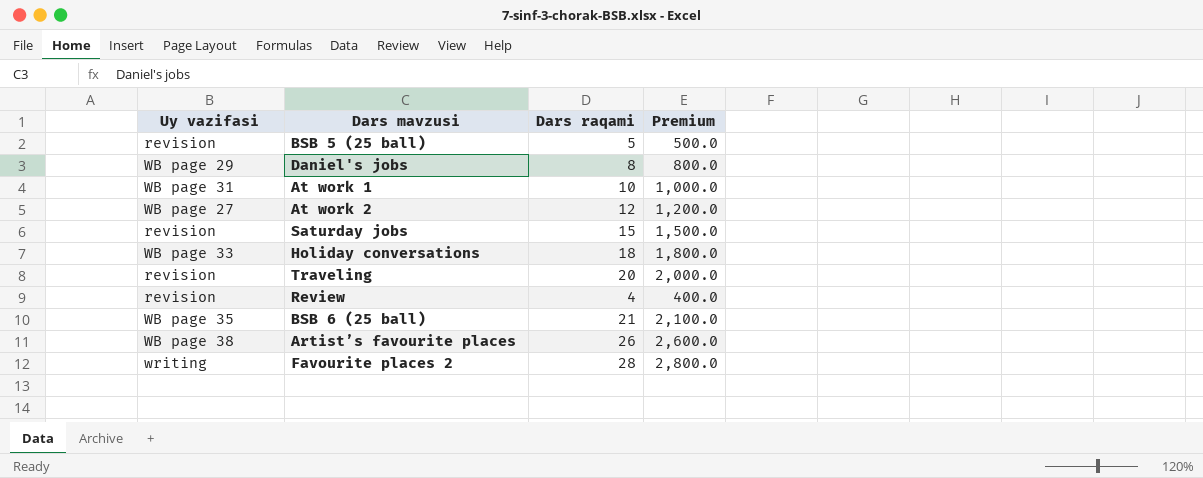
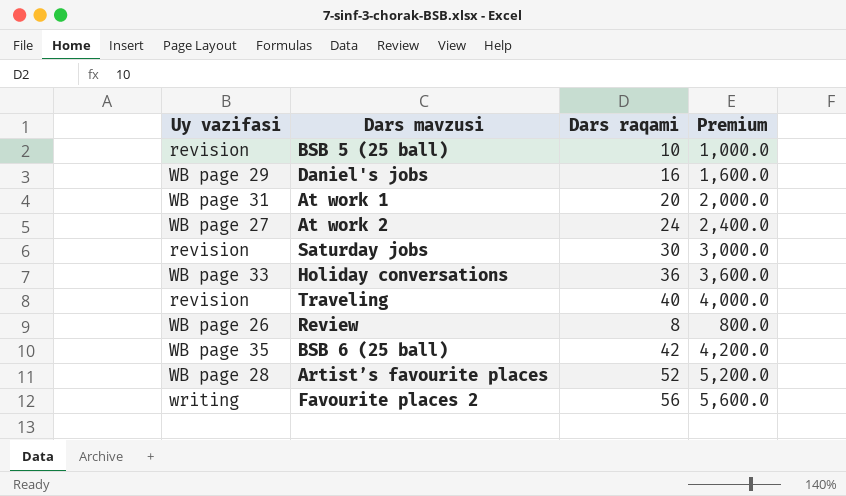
BSB 5 (25 ball) | Dars raqami: 5 -> 10
BSB 5 (25 ball) | Premium: 500.0 -> 1,000.0
Daniel's jobs | Dars raqami: 8 -> 16
Daniel's jobs | Premium: 800.0 -> 1,600.0
At work 1 | Dars raqami: 10 -> 20
At work 1 | Premium: 1,000.0 -> 2,000.0
At work 2 | Dars raqami: 12 -> 24
At work 2 | Premium: 1,200.0 -> 2,400.0
Saturday jobs | Dars raqami: 15 -> 30
Saturday jobs | Premium: 1,500.0 -> 3,000.0
Holiday conversations | Dars raqami: 18 -> 36
Holiday conversations | Premium: 1,800.0 -> 3,600.0
Traveling | Dars raqami: 20 -> 40
Traveling | Premium: 2,000.0 -> 4,000.0
Review | Uy vazifasi: revision -> WB page 26
Review | Dars raqami: 4 -> 8
Review | Premium: 400.0 -> 800.0
BSB 6 (25 ball) | Dars raqami: 21 -> 42
BSB 6 (25 ball) | Premium: 2,100.0 -> 4,200.0
Artist’s favourite places | Uy vazifasi: WB page 38 -> WB page 28
Artist’s favourite places | Dars raqami: 26 -> 52
Artist’s favourite places | Premium: 2,600.0 -> 5,200.0
Favourite places 2 | Dars raqami: 28 -> 56
Favourite places 2 | Premium: 2,800.0 -> 5,600.0

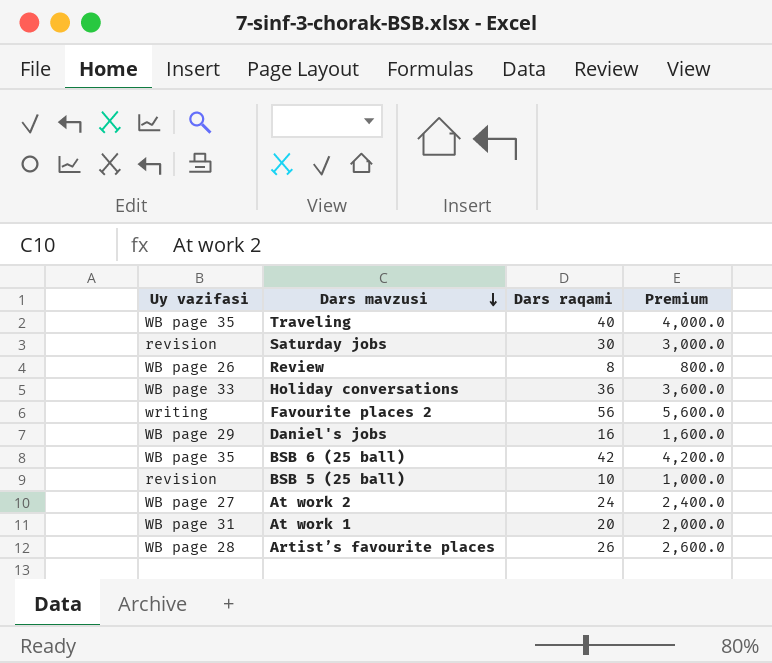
row order: none -> Dars mavzusi descending
Traveling | Uy vazifasi: revision -> WB page 35
Artist’s favourite places | Dars raqami: 52 -> 26
Artist’s favourite places | Premium: 5,200.0 -> 2,600.0

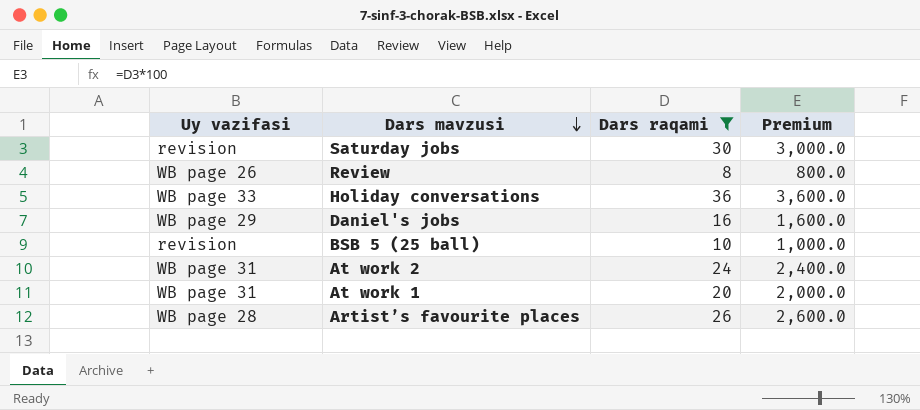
filter: none -> Dars raqami <= 36
At work 2 | Uy vazifasi: WB page 27 -> WB page 31

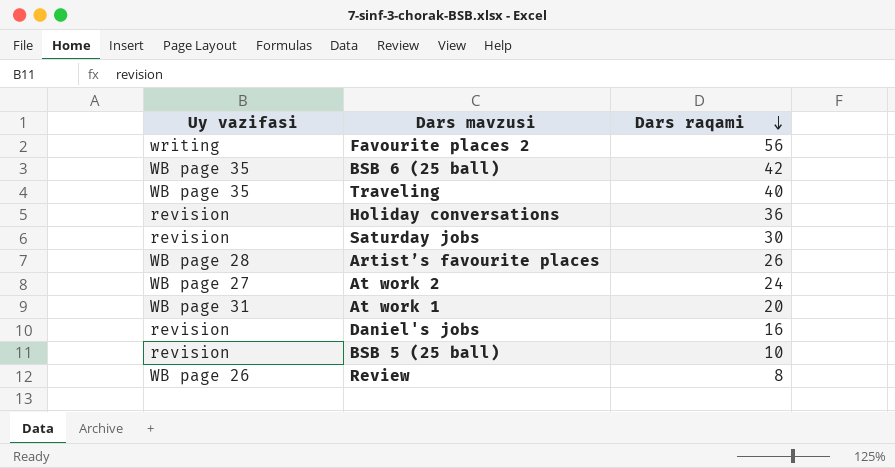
filter: Dars raqami <= 36 -> none
row order: Dars mavzusi descending -> Dars raqami descending
column Premium | formula: [Dars raqami] * 100 -> none
Holiday conversations | Uy vazifasi: WB page 33 -> revision
At work 2 | Uy vazifasi: WB page 31 -> WB page 27
Daniel's jobs | Uy vazifasi: WB page 29 -> revision

